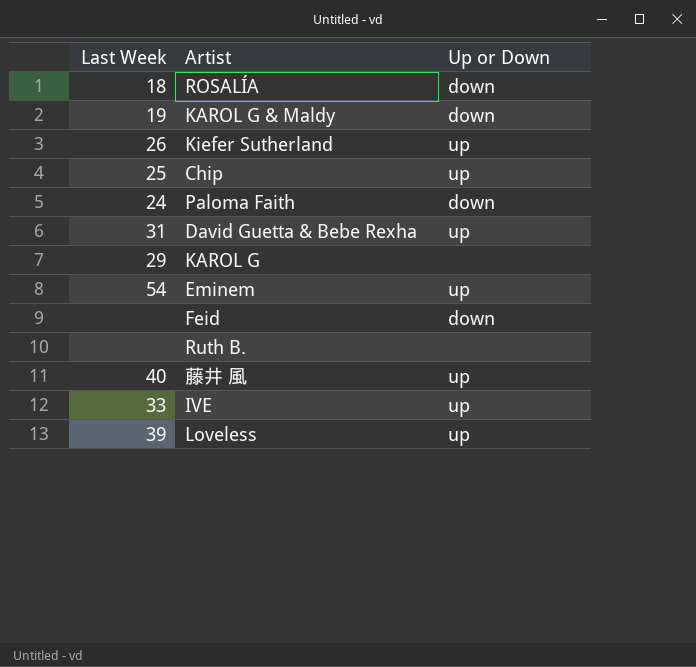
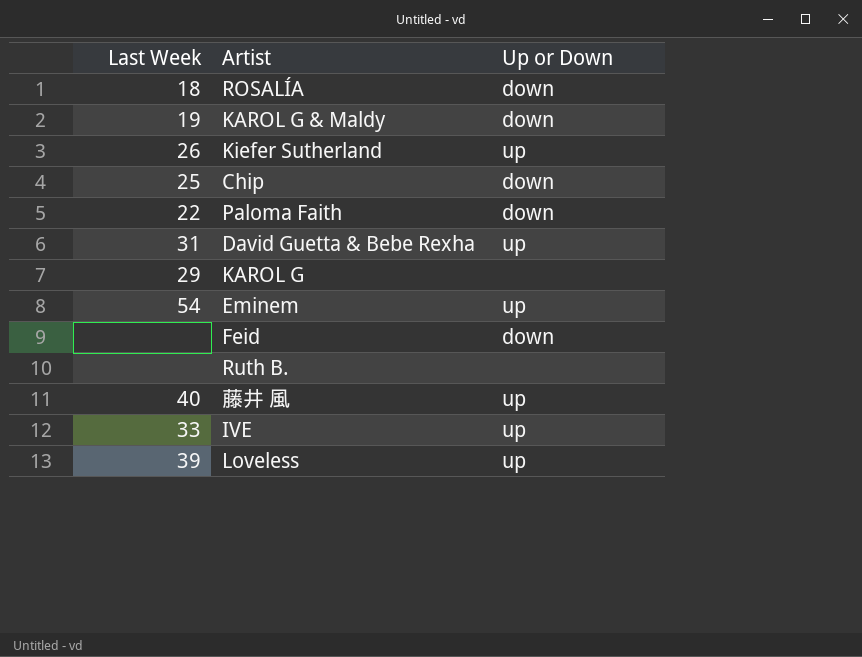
Chip | Up or Down: up -> down
Paloma Faith | Last Week: 24 -> 22

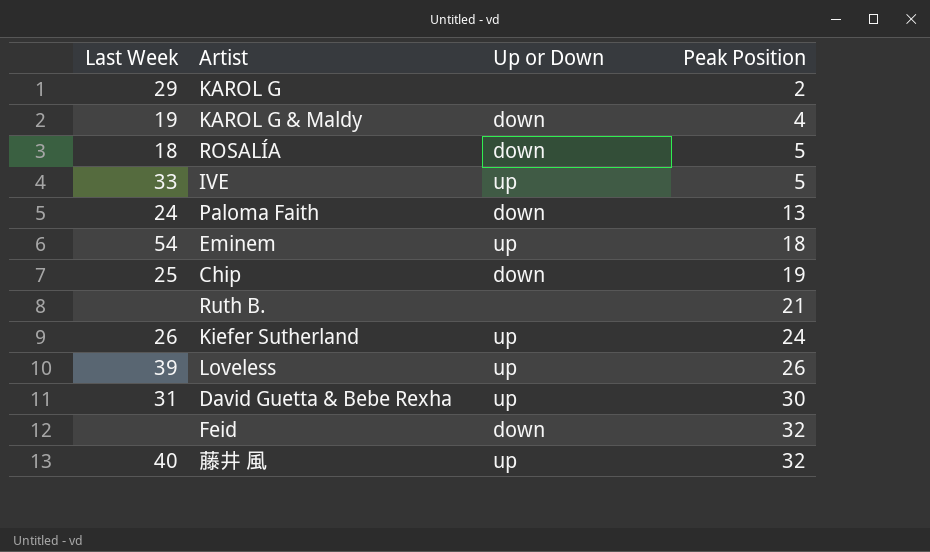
row order: none -> Peak Position ascending
column Peak Position | position: none -> 4
Paloma Faith | Last Week: 22 -> 24

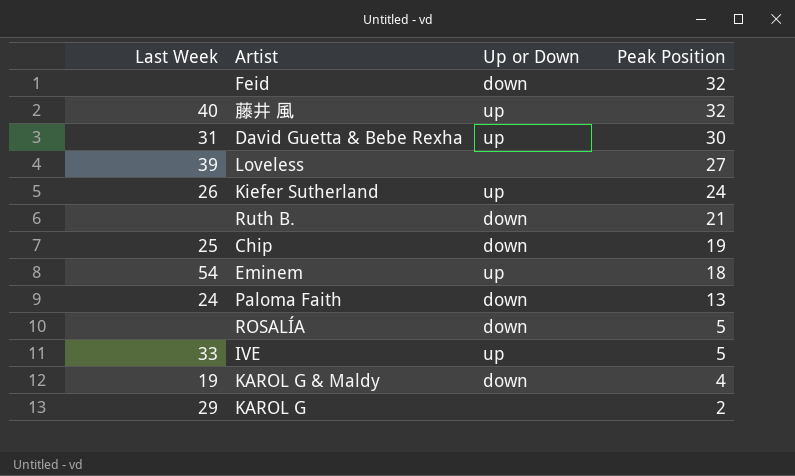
row order: Peak Position ascending -> Peak Position descending
Loveless | Up or Down: up -> none
Loveless | Peak Position: 26 -> 27
Ruth B. | Up or Down: none -> down
ROSALÍA | Last Week: 18 -> none

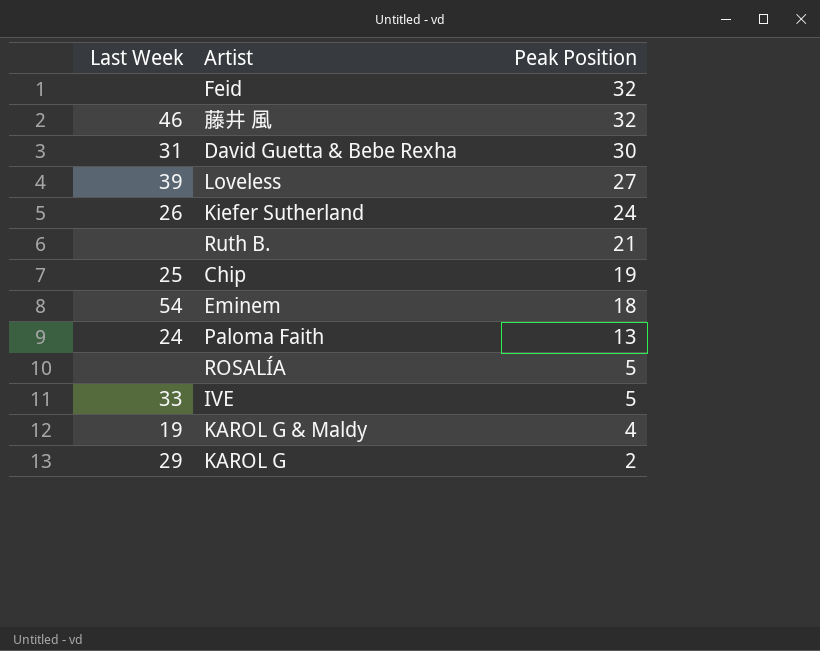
column Up or Down | position: 3 -> none
藤井 風 | Last Week: 40 -> 46

